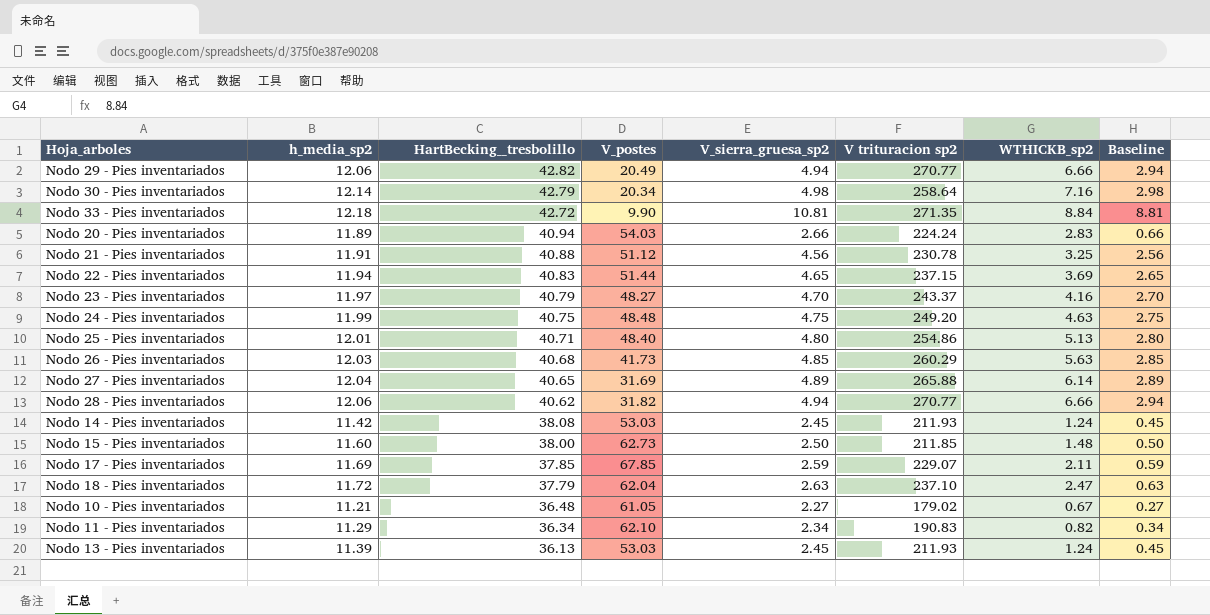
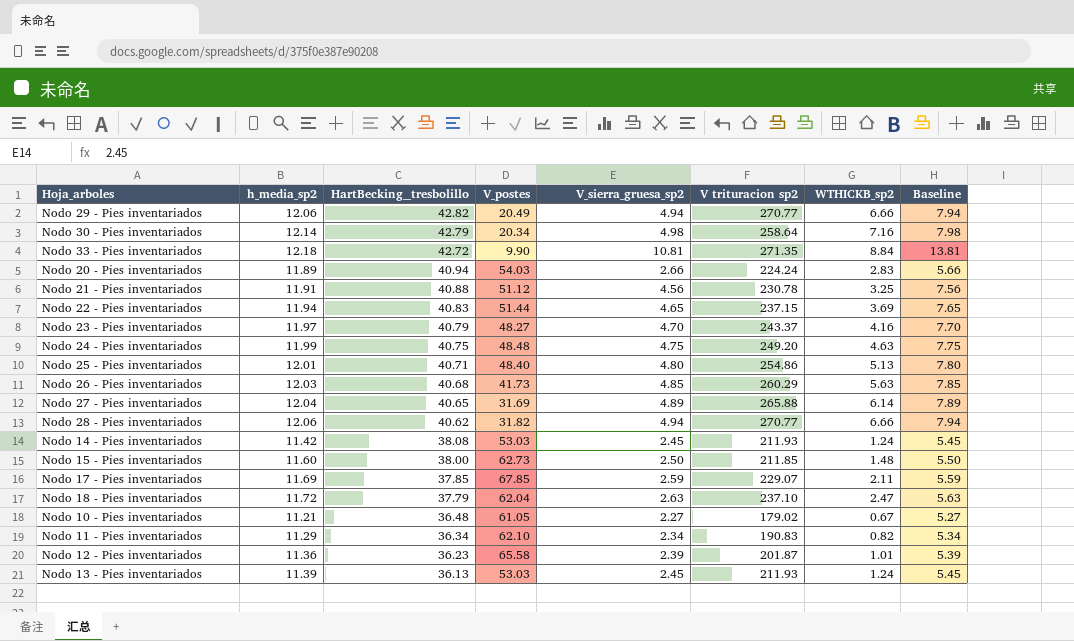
column Baseline | formula: [V_sierra_gruesa_sp2] - 2 -> [V_sierra_gruesa_sp2] + 3
row Nodo 12 - Pies inventariados: none -> 11.36 | 36.23 | 65.58 | 2.39 | 201.87 | 1.01 | 5.39

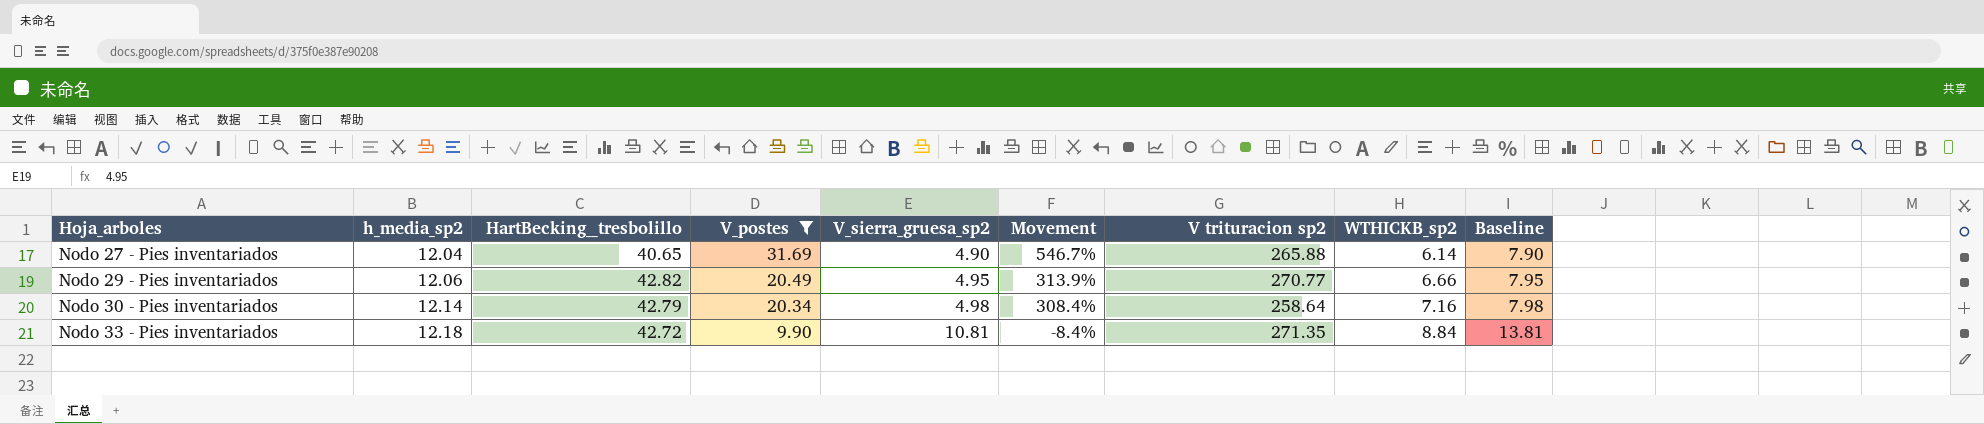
filter: none -> V_postes <= 31.69
row order: HartBecking__tresbolillo descending -> Hoja_arboles ascending
column Movement | formula: none -> ([V_postes] - [V_sierra_gruesa_sp2]) / [V_sierra_gruesa_sp2]
Nodo 27 - Pies inventariados | V_sierra_gruesa_sp2: 4.89 -> 4.90
Nodo 27 - Pies inventariados | Baseline: 7.89 -> 7.90
Nodo 29 - Pies inventariados | V_sierra_gruesa_sp2: 4.94 -> 4.95
Nodo 29 - Pies inventariados | Baseline: 7.94 -> 7.95

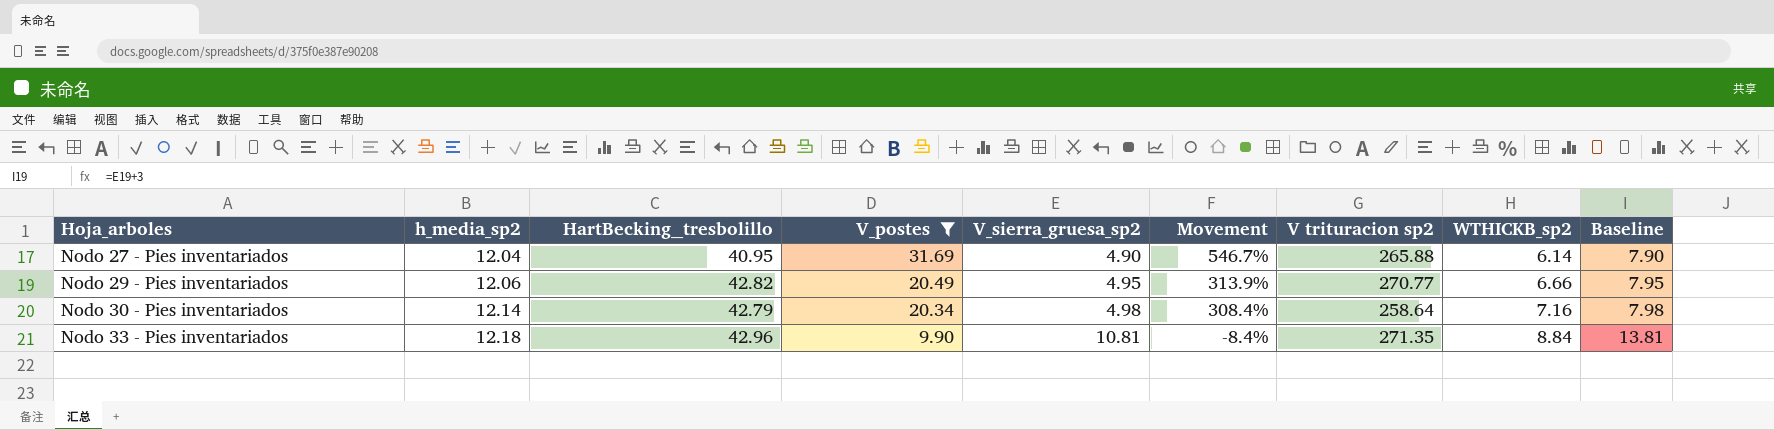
Nodo 27 - Pies inventariados | HartBecking__tresbolillo: 40.65 -> 40.95
Nodo 33 - Pies inventariados | HartBecking__tresbolillo: 42.72 -> 42.96

